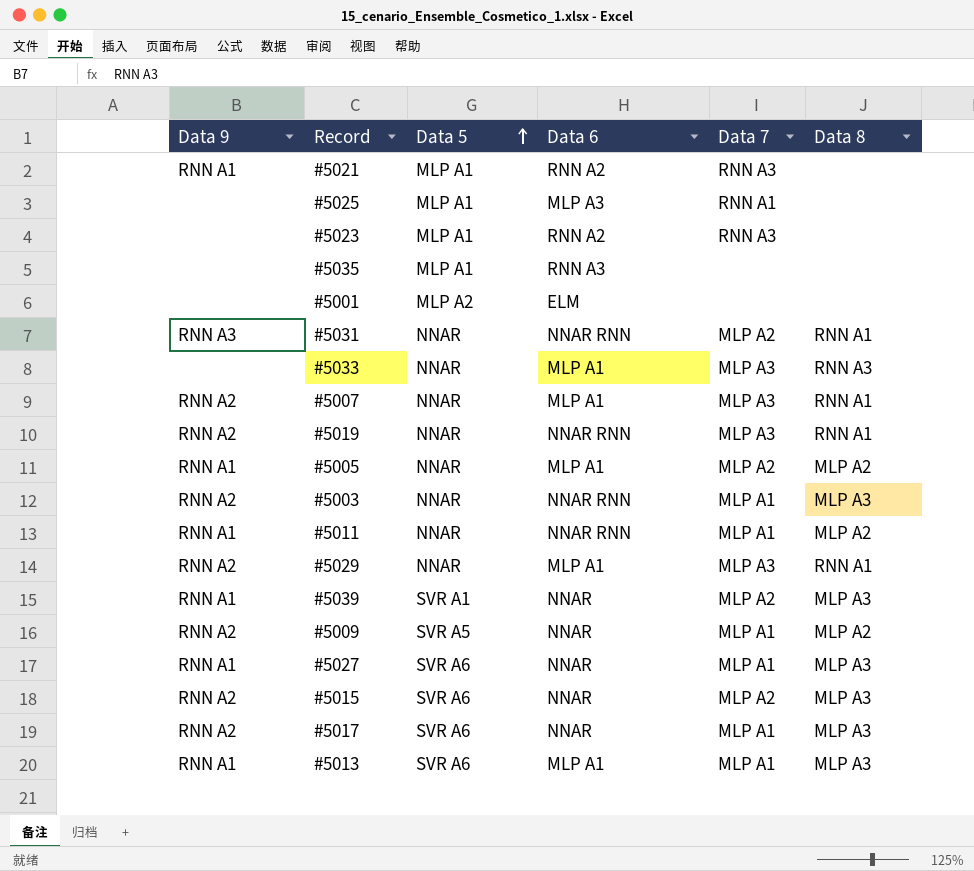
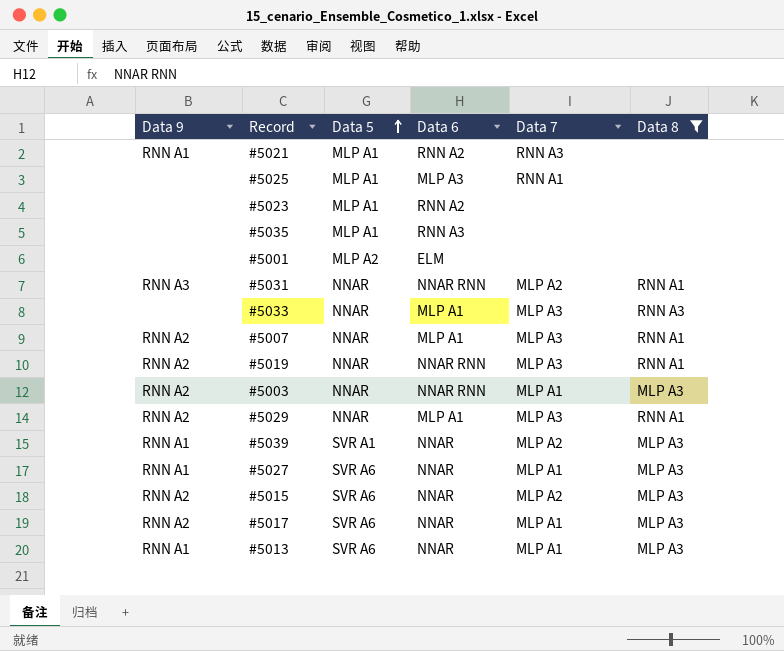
filter: none -> Data 8 != MLP A2
#5023 | Data 7: RNN A3 -> none
#5013 | Data 6: MLP A1 -> NNAR

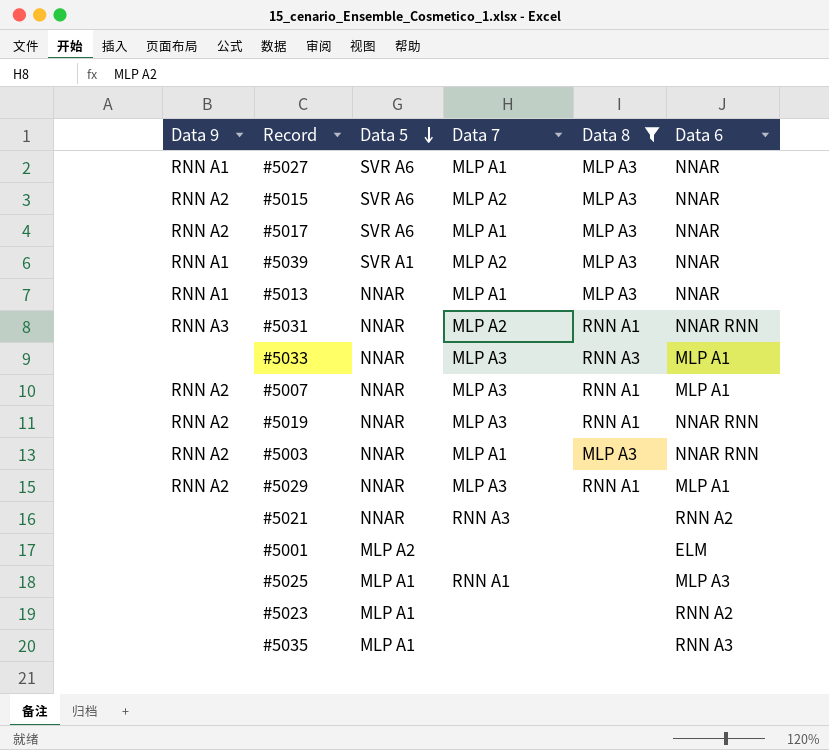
row order: Data 5 ascending -> Data 5 descending
column Data 6 | position: 4 -> 6
#5013 | Data 5: SVR A6 -> NNAR
#5021 | Data 9: RNN A1 -> none
#5021 | Data 5: MLP A1 -> NNAR

